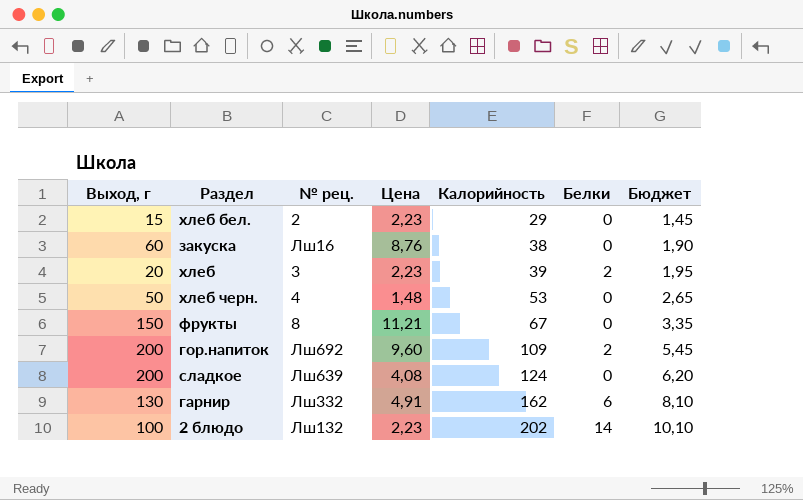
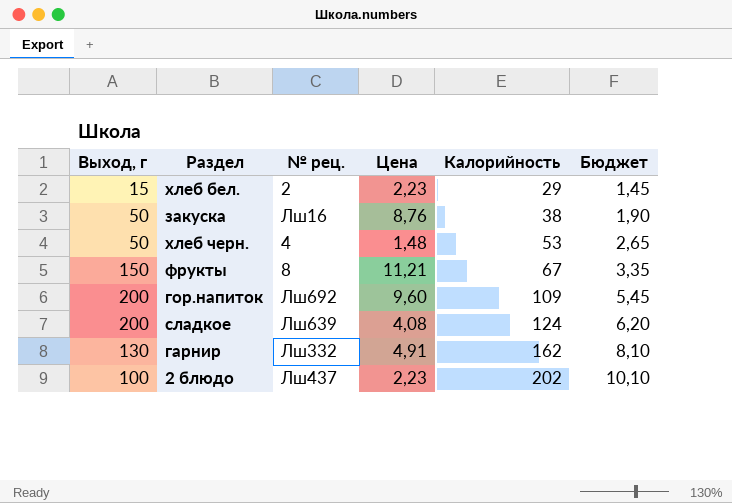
column Белки | position: 6 -> none
row хлеб: 20 | 3 | 2,23 | 39 | 2 | 1,95 -> none
закуска | Выход, г: 60 -> 50
2 блюдо | № рец.: Лш132 -> Лш437

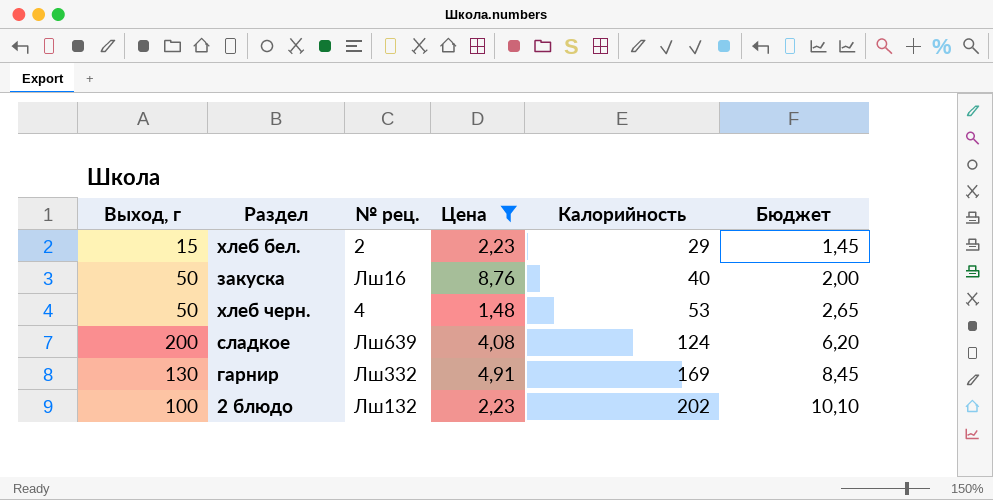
filter: none -> Цена <= 8,76
закуска | Калорийность: 38 -> 40
закуска | Бюджет: 1,90 -> 2,00
гарнир | Калорийность: 162 -> 169
гарнир | Бюджет: 8,10 -> 8,45
2 блюдо | № рец.: Лш437 -> Лш132

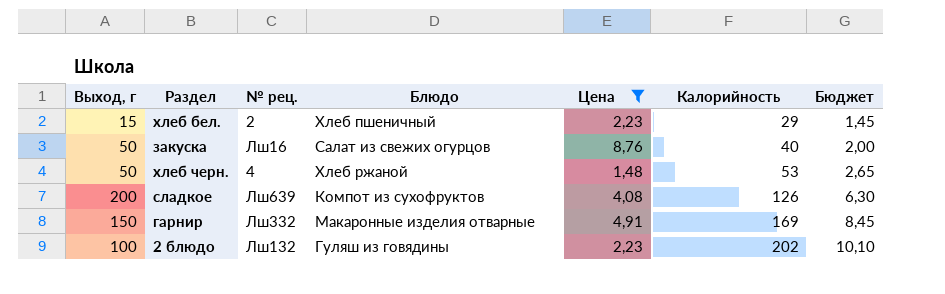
column Блюдо | position: none -> 4
сладкое | Калорийность: 124 -> 126
сладкое | Бюджет: 6,20 -> 6,30
гарнир | Выход, г: 130 -> 150

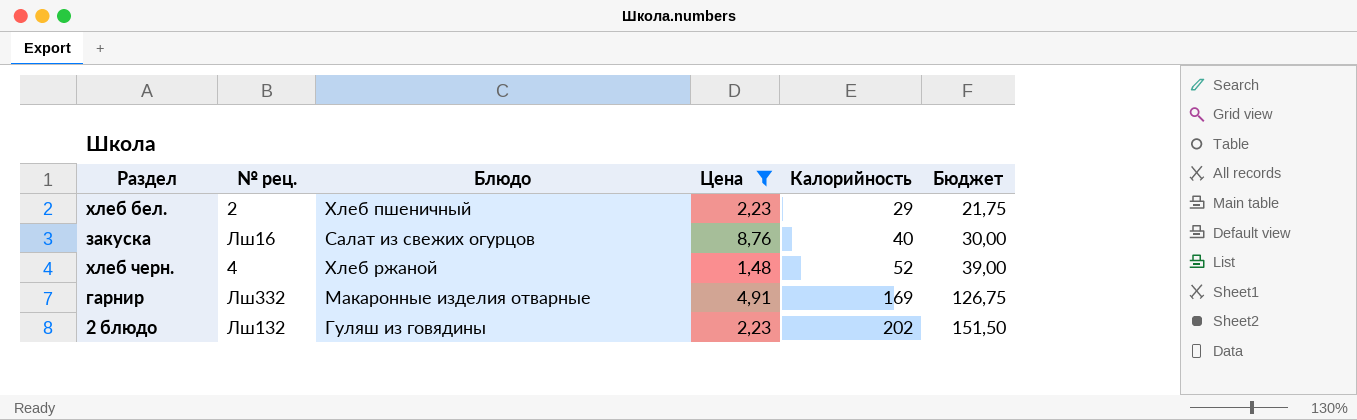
column Выход, г | position: 1 -> none
column Бюджет | formula: [Калорийность] * 0,05 -> [Калорийность] * 0,75
row сладкое: 200 | Лш639 | Компот из сухофруктов | 4,08 | 126 | 6,30 -> none
хлеб черн. | Калорийность: 53 -> 52

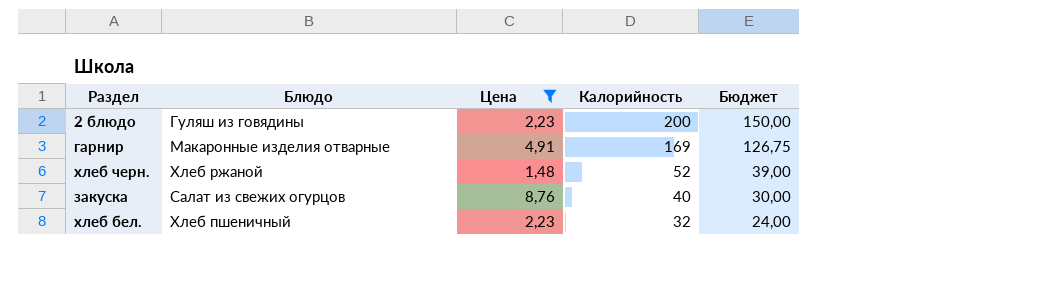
row order: Калорийность ascending -> Калорийность descending
column № рец. | position: 2 -> none
2 блюдо | Калорийность: 202 -> 200
2 блюдо | Бюджет: 151,50 -> 150,00
хлеб бел. | Калорийность: 29 -> 32
хлеб бел. | Бюджет: 21,75 -> 24,00

